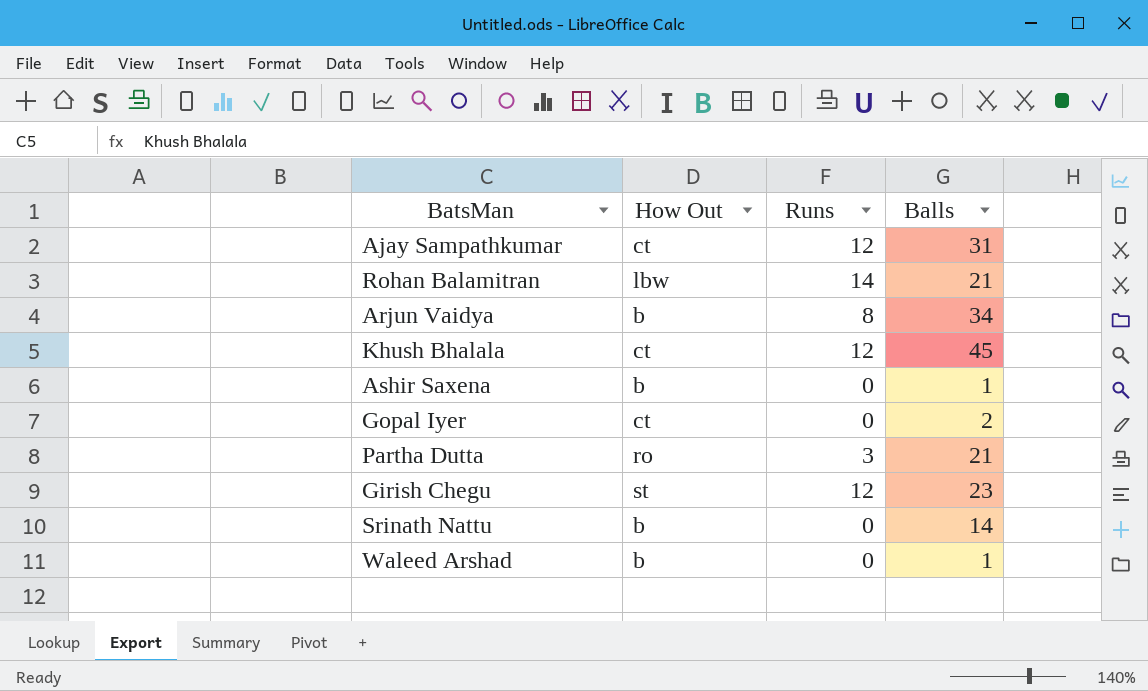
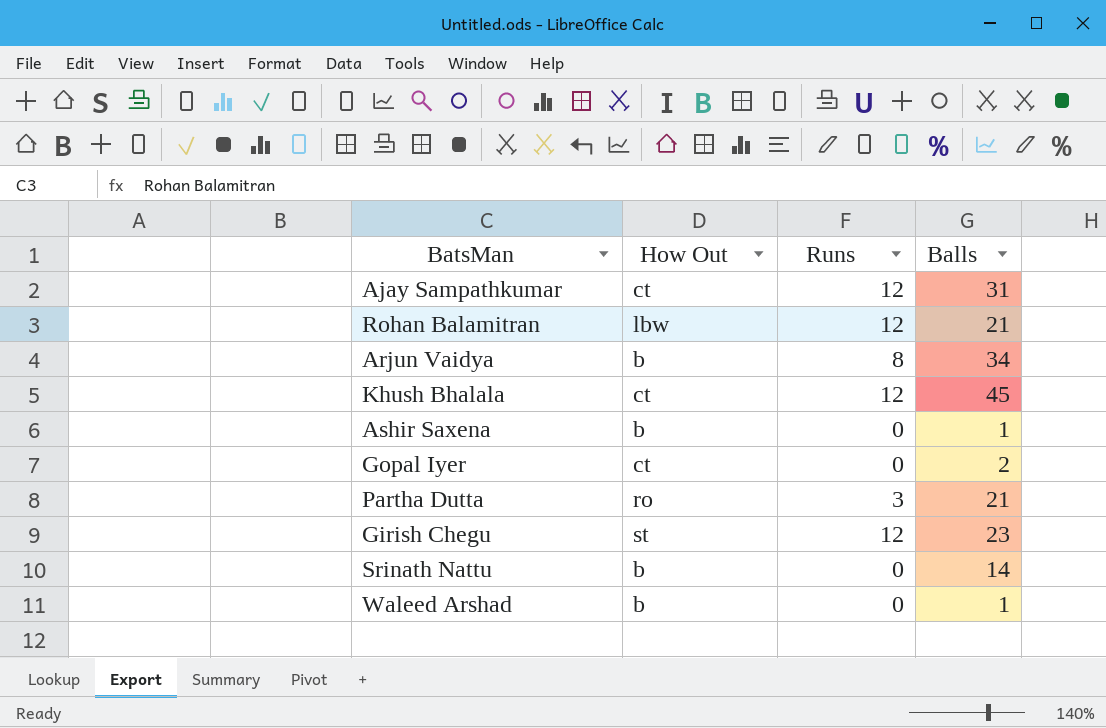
Rohan Balamitran | Runs: 14 -> 12

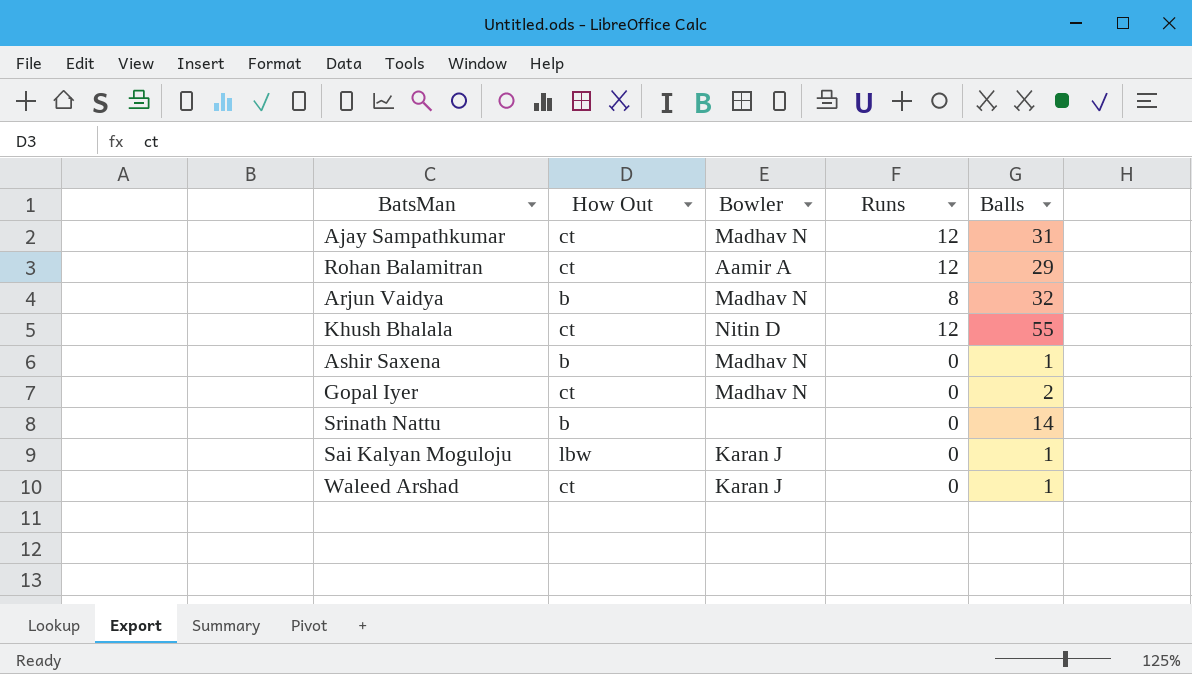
column Bowler | position: none -> 3
row Partha Dutta: ro | 3 | 21 -> none
row Girish Chegu: st | 12 | 23 -> none
Rohan Balamitran | How Out: lbw -> ct
Rohan Balamitran | Balls: 21 -> 29
Arjun Vaidya | Balls: 34 -> 32
Khush Bhalala | Balls: 45 -> 55
row Sai Kalyan Moguloju: none -> lbw | Karan J | 0 | 1
Waleed Arshad | How Out: b -> ct

